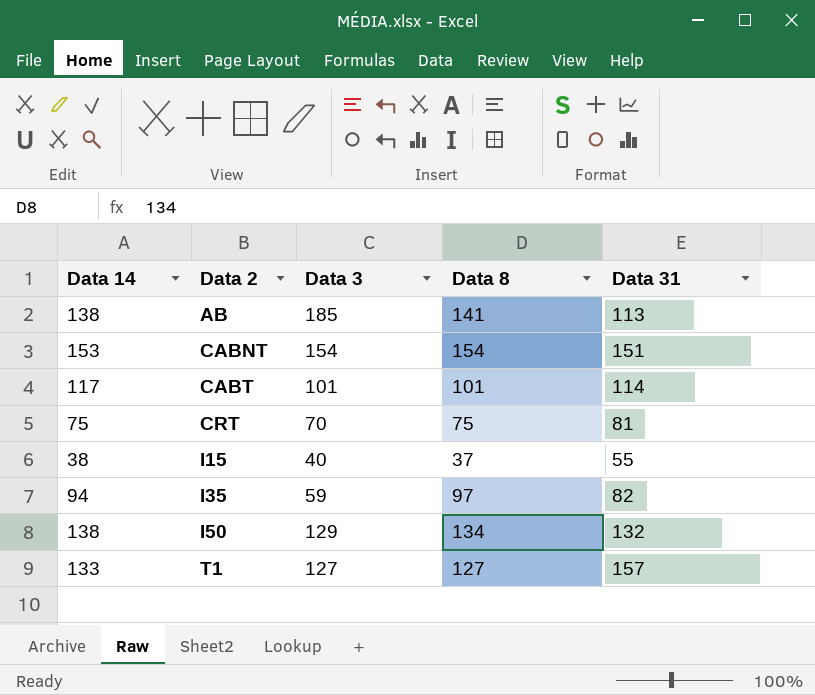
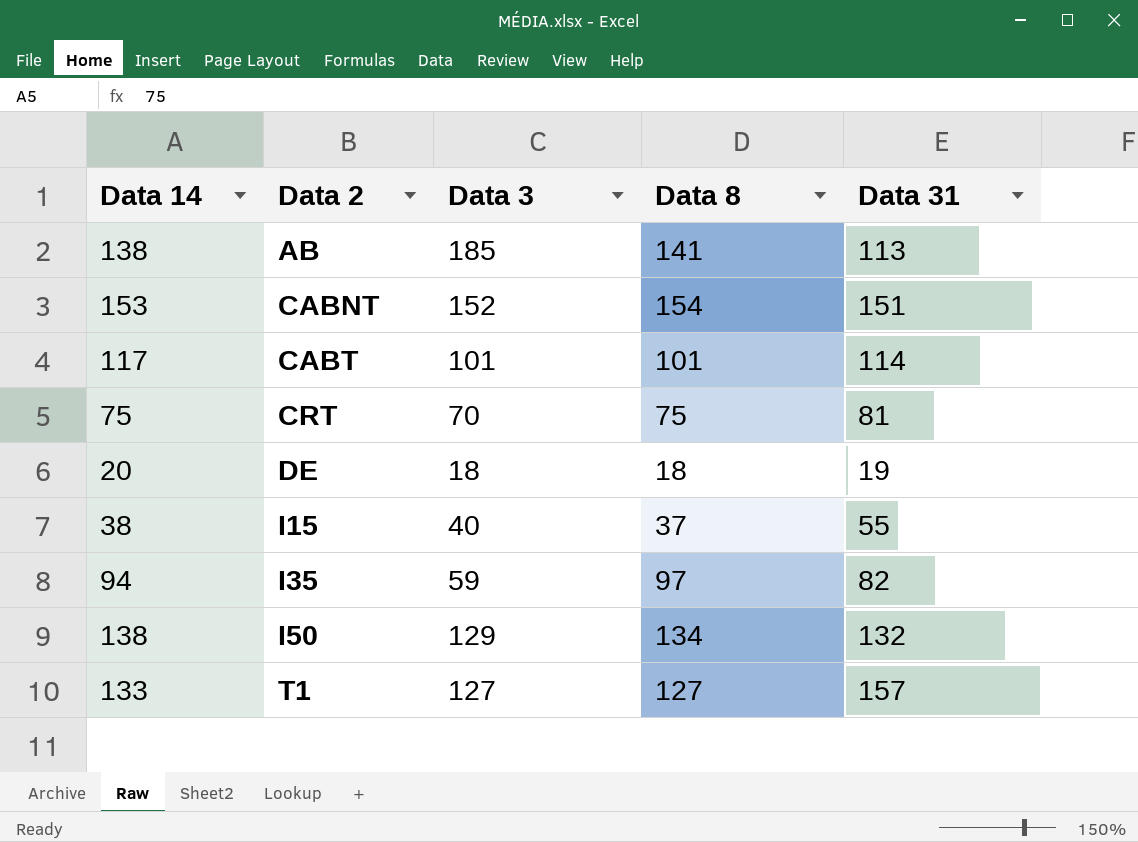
CABNT | Data 3: 154 -> 152
row DE: none -> 20 | 18 | 18 | 19

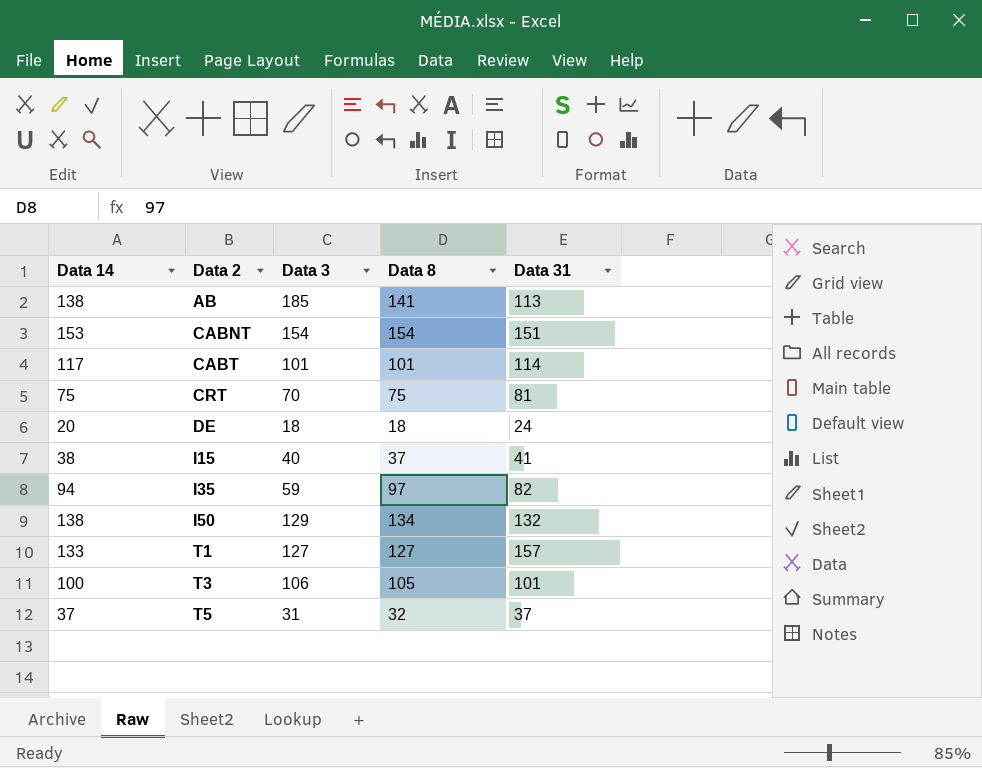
CABNT | Data 3: 152 -> 154
DE | Data 31: 19 -> 24
I15 | Data 31: 55 -> 41
row T3: none -> 100 | 106 | 105 | 101
row T5: none -> 37 | 31 | 32 | 37

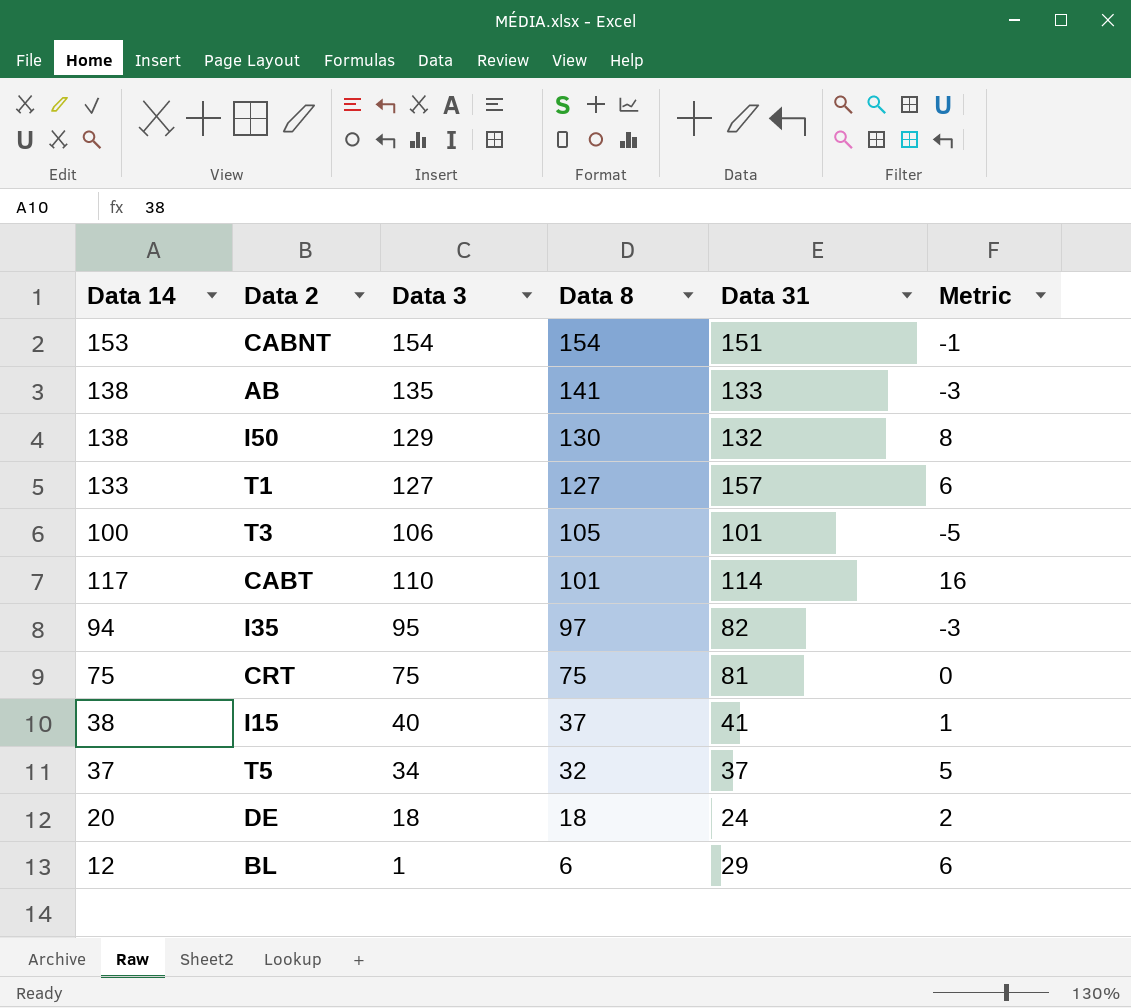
row order: Data 2 ascending -> Data 8 descending
column Metric | formula: none -> [Data 14] - [Data 8]
AB | Data 3: 185 -> 135
AB | Data 31: 113 -> 133
I50 | Data 8: 134 -> 130
CABT | Data 3: 101 -> 110
I35 | Data 3: 59 -> 95
CRT | Data 3: 70 -> 75
T5 | Data 3: 31 -> 34
row BL: none -> 12 | 1 | 6 | 29 | 6

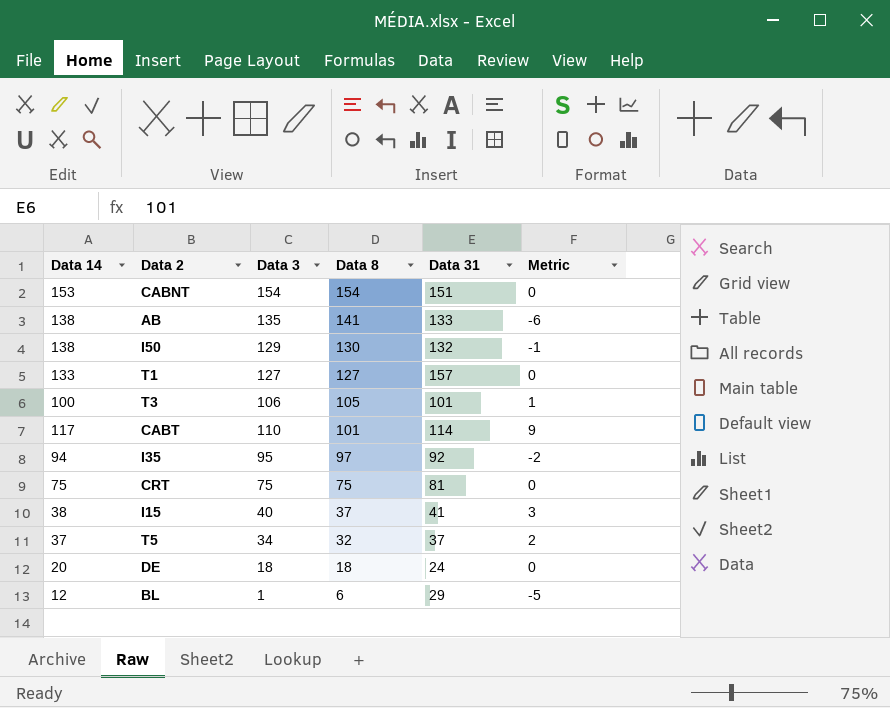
column Metric | formula: [Data 14] - [Data 8] -> [Data 3] - [Data 8]
I35 | Data 31: 82 -> 92

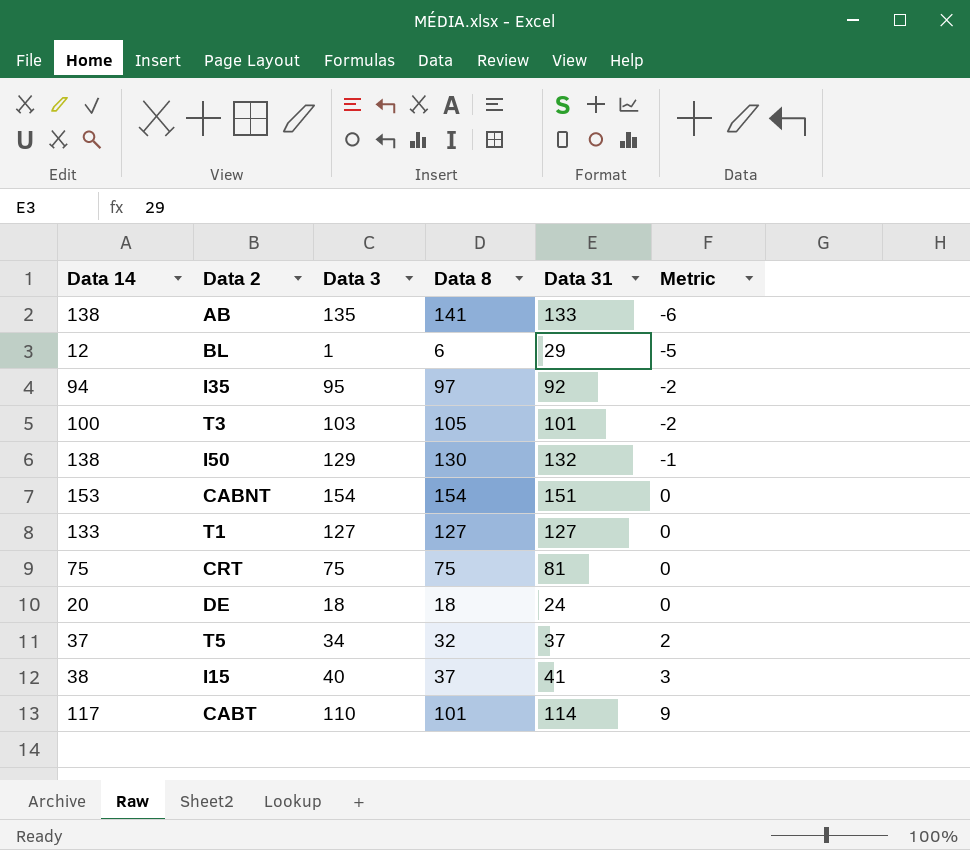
row order: Data 8 descending -> Metric ascending
T3 | Data 3: 106 -> 103
T3 | Metric: 1 -> -2
T1 | Data 31: 157 -> 127

